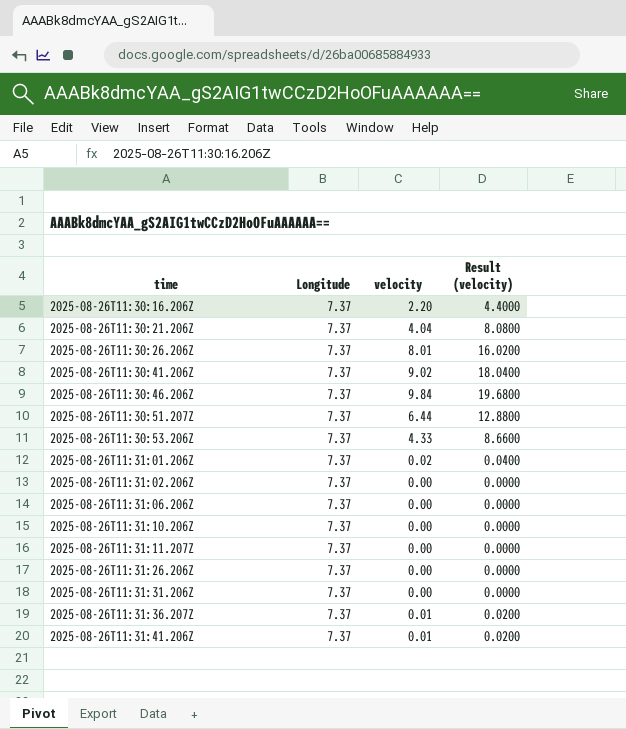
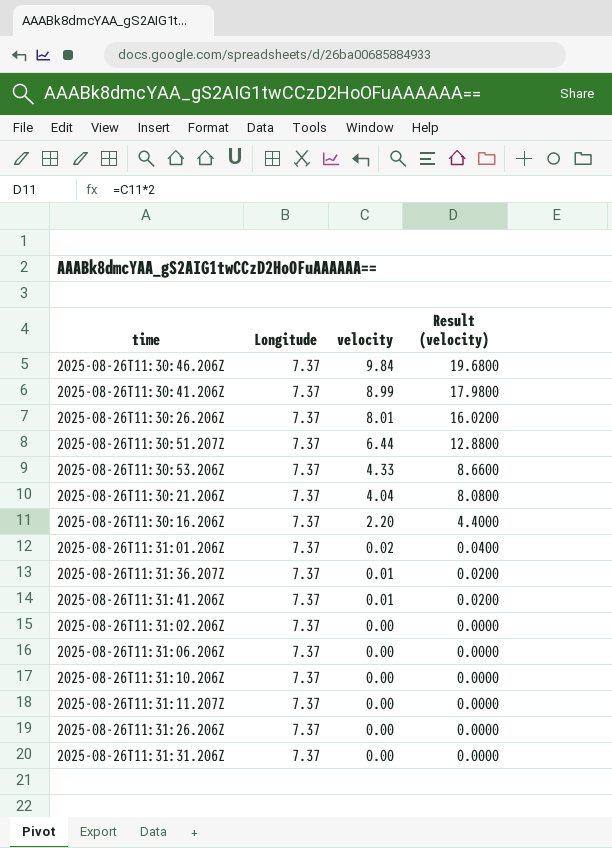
row order: time ascending -> velocity descending
2025-08-26T11:30:41.206Z | velocity: 9.02 -> 8.99
2025-08-26T11:30:41.206Z | Result (velocity): 18.0400 -> 17.9800

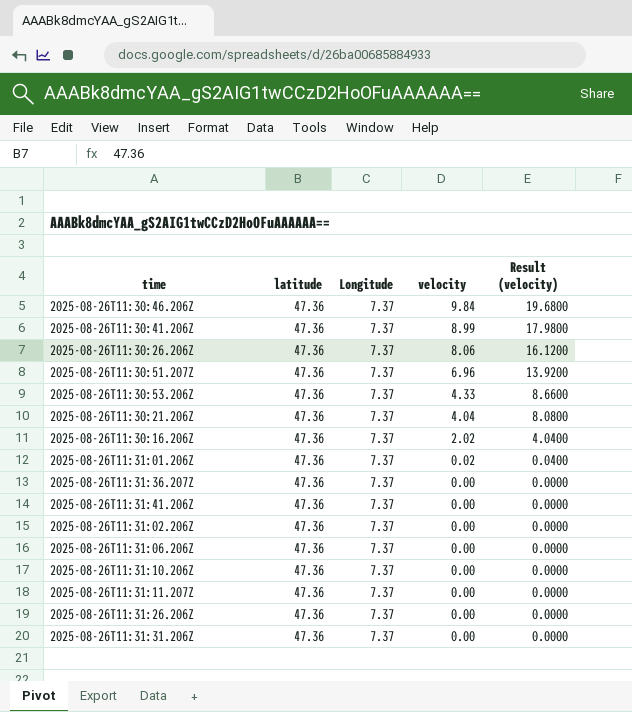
column latitude | position: none -> 2
2025-08-26T11:30:26.206Z | velocity: 8.01 -> 8.06
2025-08-26T11:30:26.206Z | Result (velocity): 16.0200 -> 16.1200
2025-08-26T11:30:51.207Z | velocity: 6.44 -> 6.96
2025-08-26T11:30:51.207Z | Result (velocity): 12.8800 -> 13.9200
2025-08-26T11:30:16.206Z | velocity: 2.20 -> 2.02
2025-08-26T11:30:16.206Z | Result (velocity): 4.4000 -> 4.0400
2025-08-26T11:31:36.207Z | velocity: 0.01 -> 0.00
2025-08-26T11:31:36.207Z | Result (velocity): 0.0200 -> 0.0000
2025-08-26T11:31:41.206Z | velocity: 0.01 -> 0.00
2025-08-26T11:31:41.206Z | Result (velocity): 0.0200 -> 0.0000

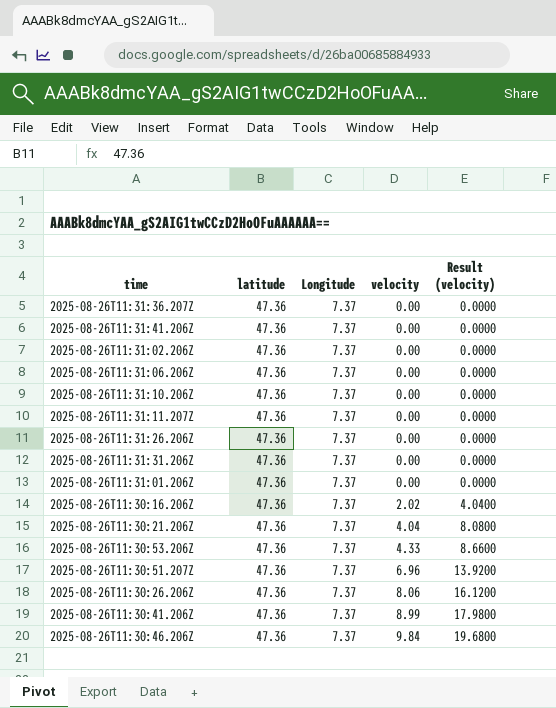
row order: velocity descending -> velocity ascending
2025-08-26T11:31:01.206Z | velocity: 0.02 -> 0.00
2025-08-26T11:31:01.206Z | Result (velocity): 0.0400 -> 0.0000

